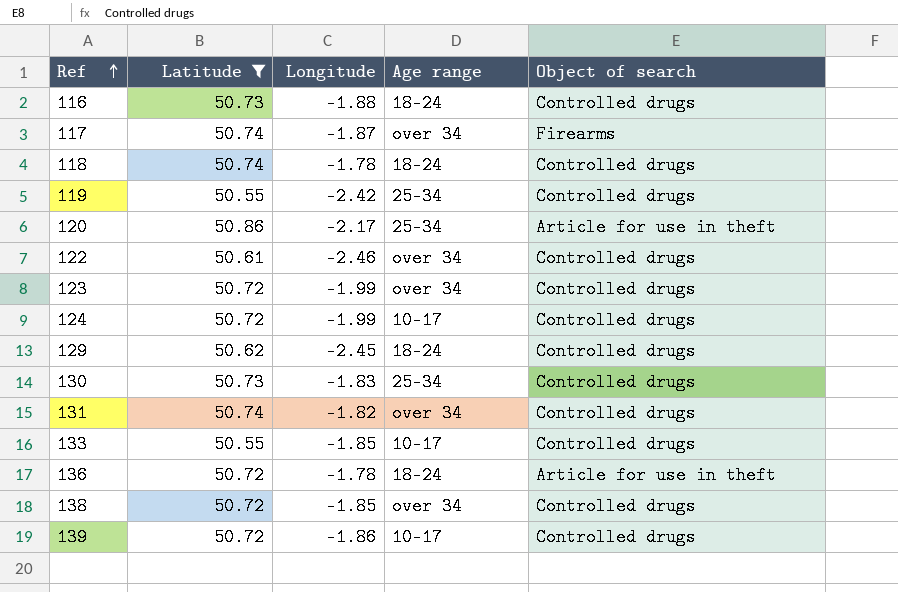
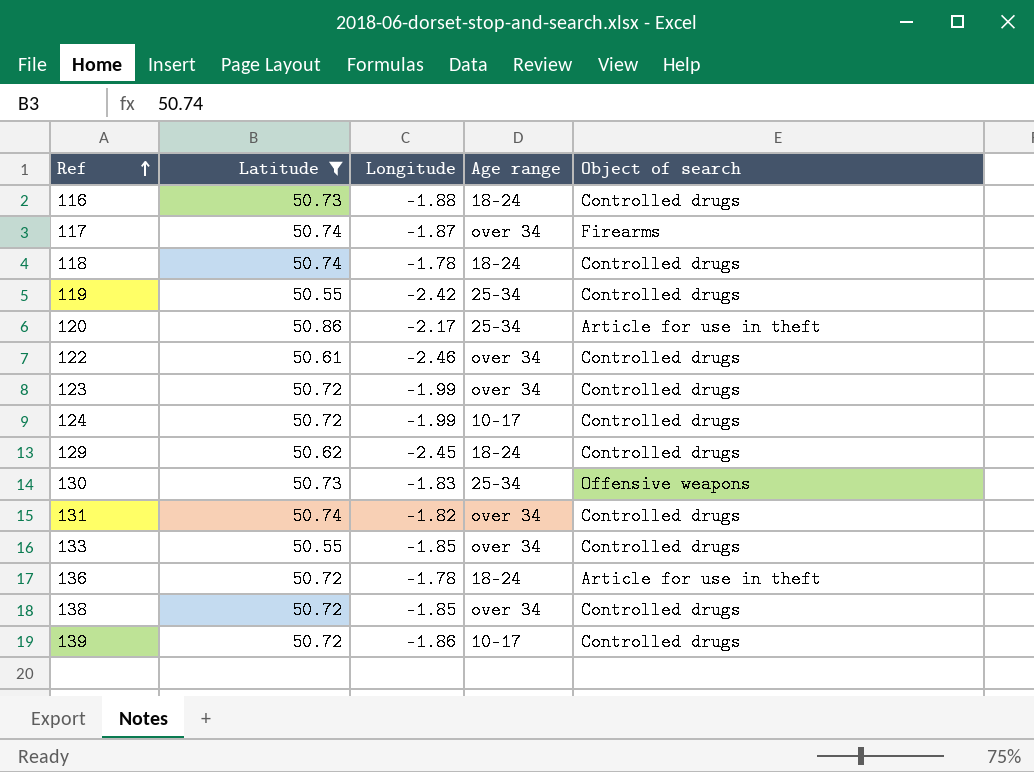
130 | Object of search: Controlled drugs -> Offensive weapons
133 | Age range: 10-17 -> over 34

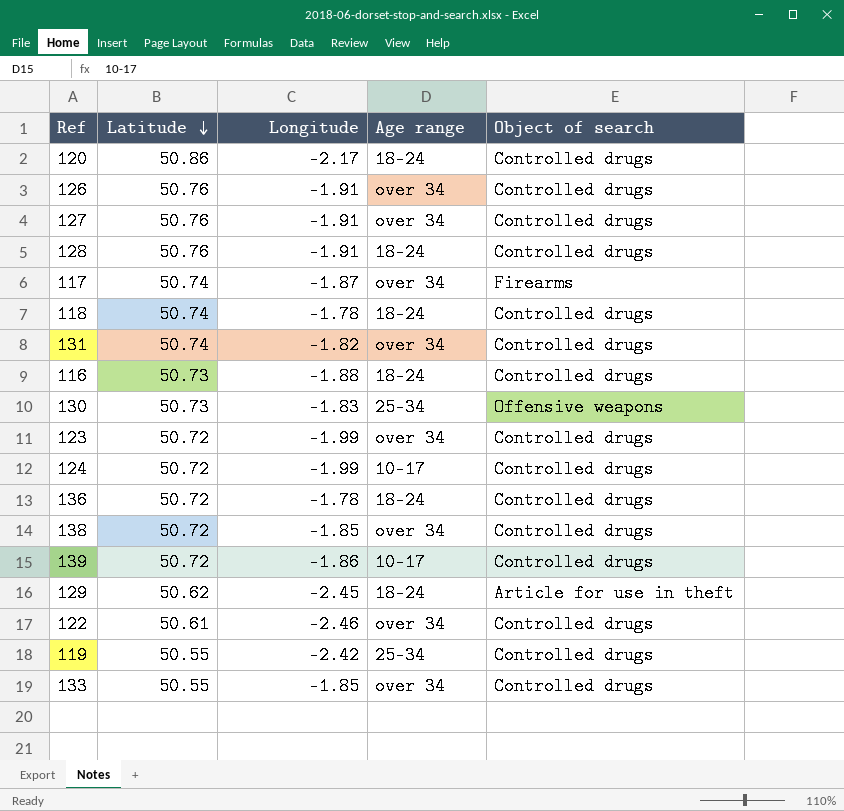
filter: Latitude != 50.76 -> none
row order: Ref ascending -> Latitude descending
120 | Age range: 25-34 -> 18-24
120 | Object of search: Article for use in theft -> Controlled drugs
136 | Object of search: Article for use in theft -> Controlled drugs
129 | Object of search: Controlled drugs -> Article for use in theft

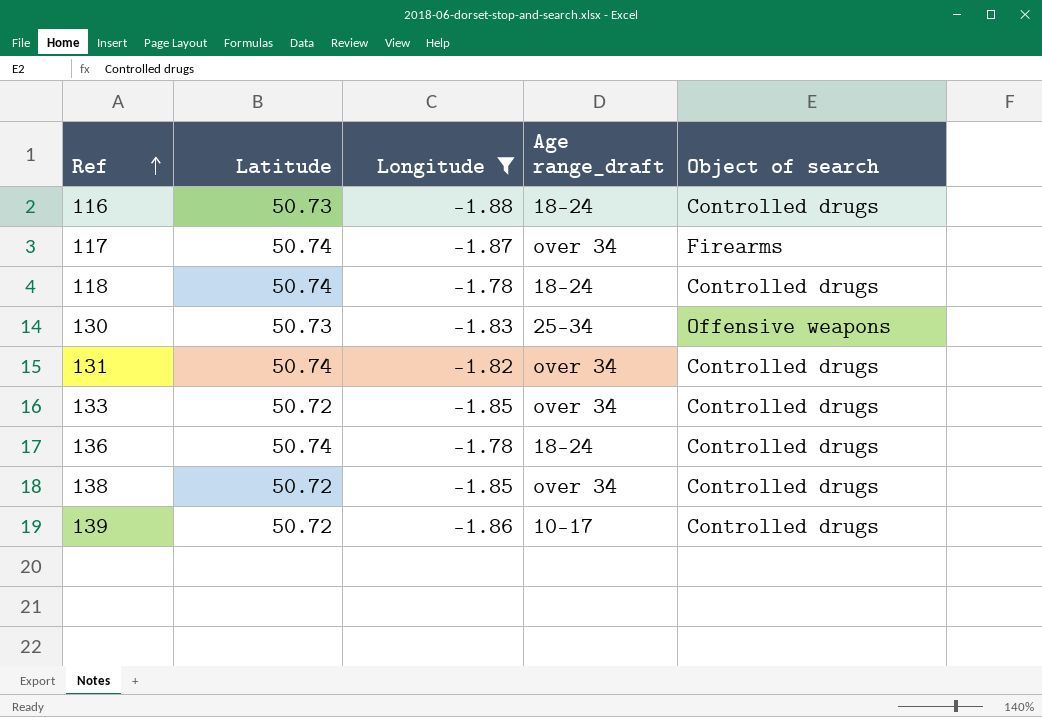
filter: none -> Longitude >= -1.88
row order: Latitude descending -> Ref ascending
column name: Age range -> Age range_draft
133 | Latitude: 50.55 -> 50.72
136 | Latitude: 50.72 -> 50.74

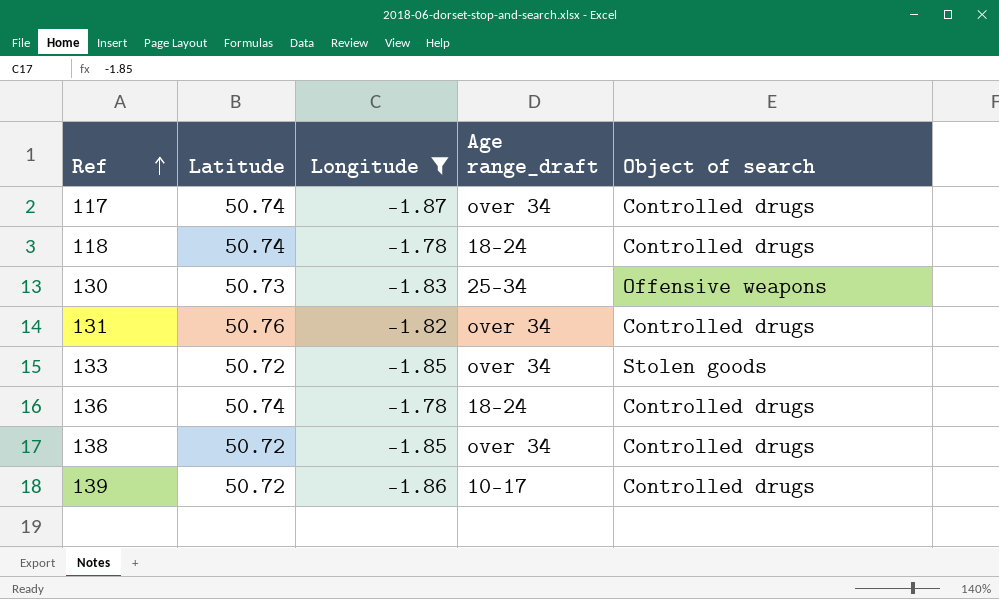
row 116: 50.73 | -1.88 | 18-24 | Controlled drugs -> none
117 | Object of search: Firearms -> Controlled drugs
131 | Latitude: 50.74 -> 50.76
133 | Object of search: Controlled drugs -> Stolen goods

